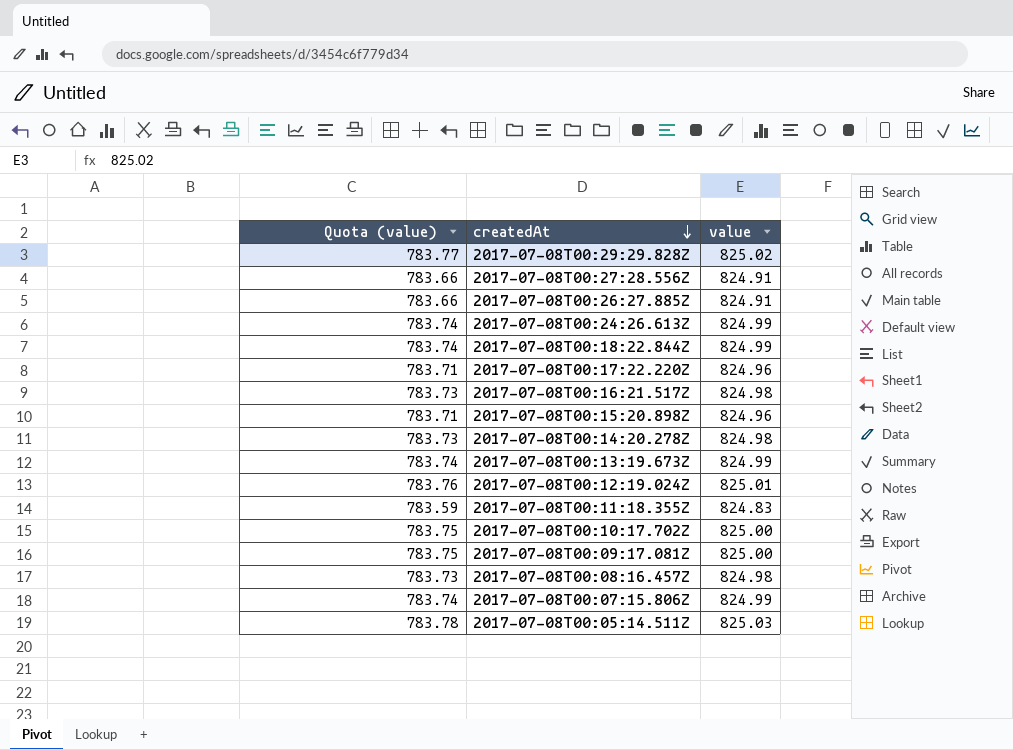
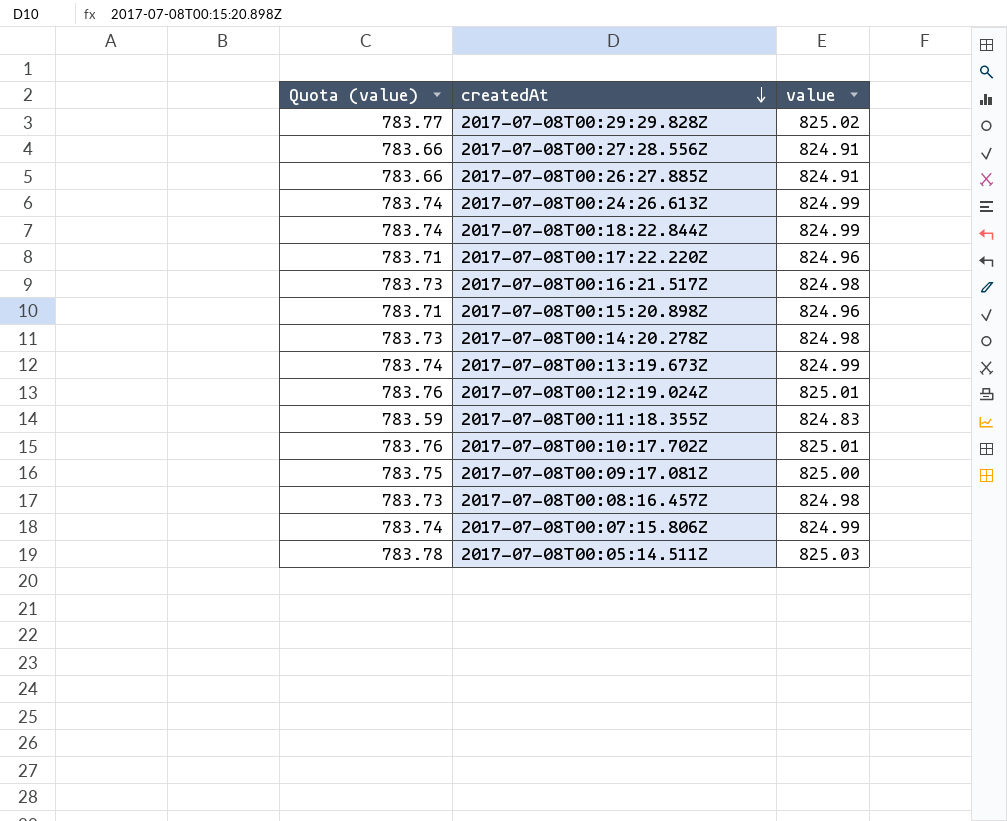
2017-07-08T00:10:17.702Z | Quota (value): 783.75 -> 783.76
2017-07-08T00:10:17.702Z | value: 825.00 -> 825.01

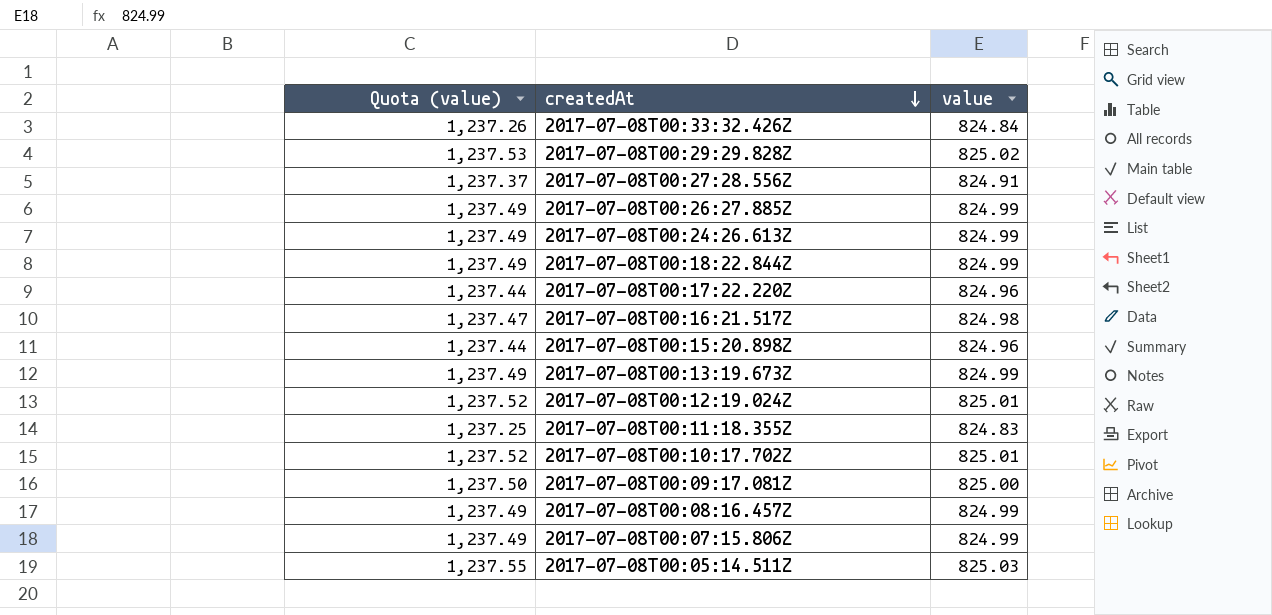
column Quota (value) | formula: [value] * 0.95 -> [value] * 1.5
row 2017-07-08T00:14:20.278Z: 783.73 | 824.98 -> none
row 2017-07-08T00:33:32.426Z: none -> 1,237.26 | 824.84
2017-07-08T00:26:27.885Z | value: 824.91 -> 824.99
2017-07-08T00:08:16.457Z | value: 824.98 -> 824.99

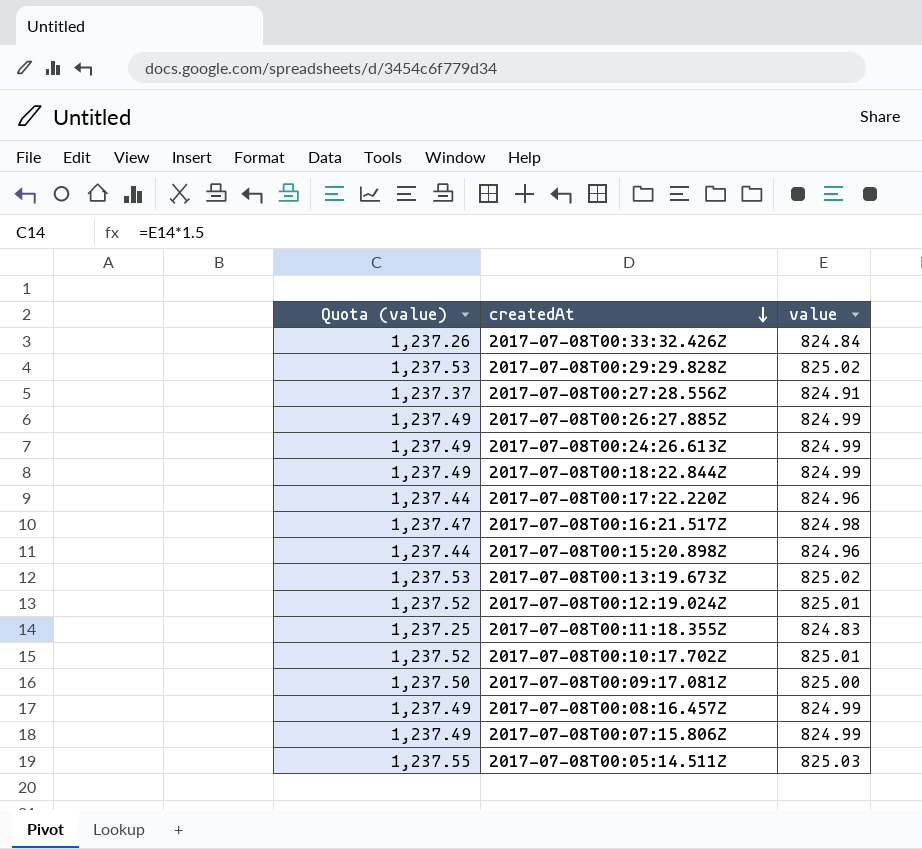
2017-07-08T00:13:19.673Z | Quota (value): 1,237.49 -> 1,237.53
2017-07-08T00:13:19.673Z | value: 824.99 -> 825.02

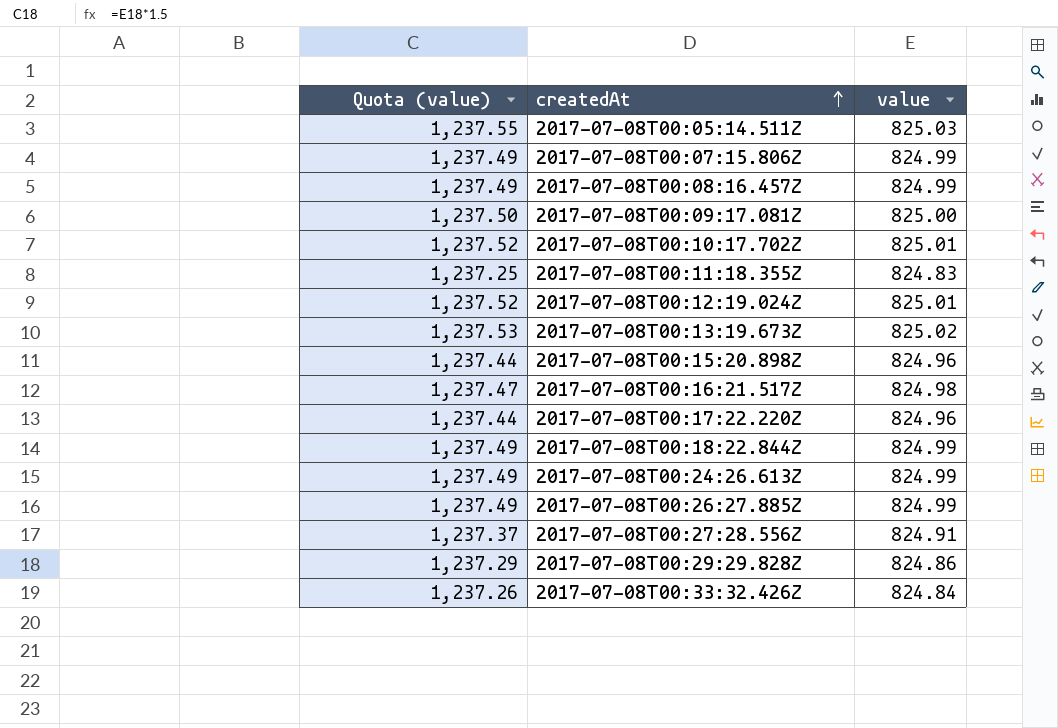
row order: createdAt descending -> createdAt ascending
2017-07-08T00:29:29.828Z | Quota (value): 1,237.53 -> 1,237.29
2017-07-08T00:29:29.828Z | value: 825.02 -> 824.86

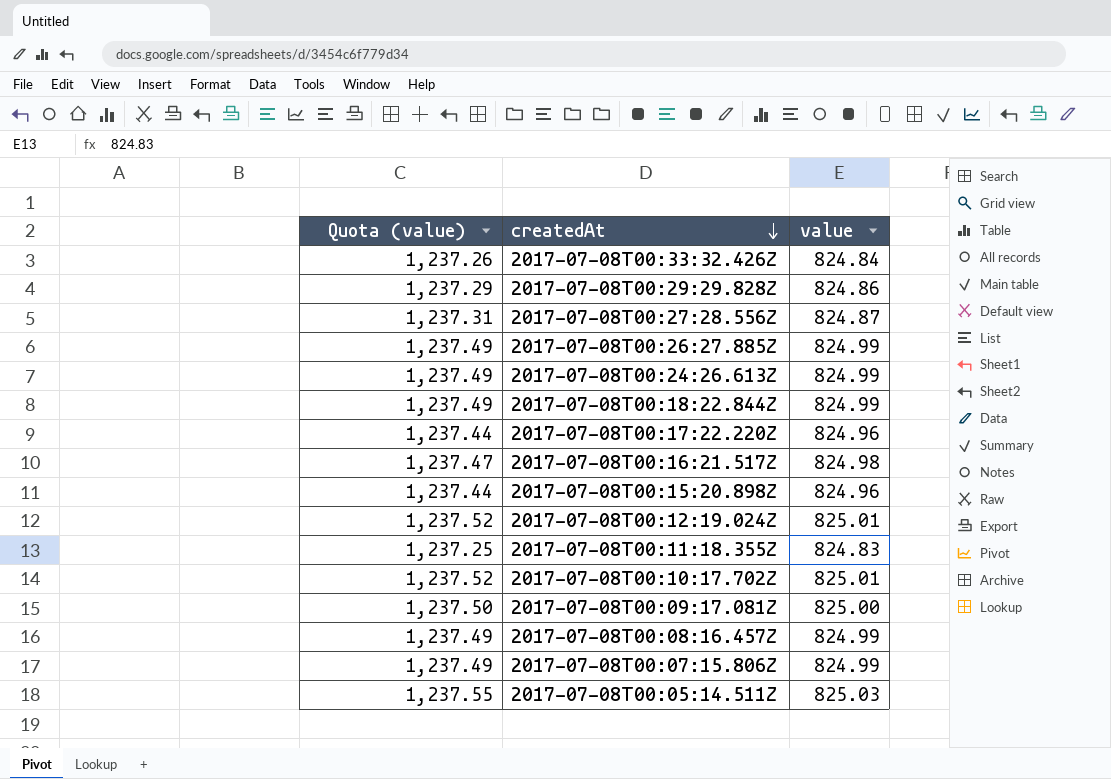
row order: createdAt ascending -> createdAt descending
row 2017-07-08T00:13:19.673Z: 1,237.53 | 825.02 -> none
2017-07-08T00:27:28.556Z | Quota (value): 1,237.37 -> 1,237.31
2017-07-08T00:27:28.556Z | value: 824.91 -> 824.87

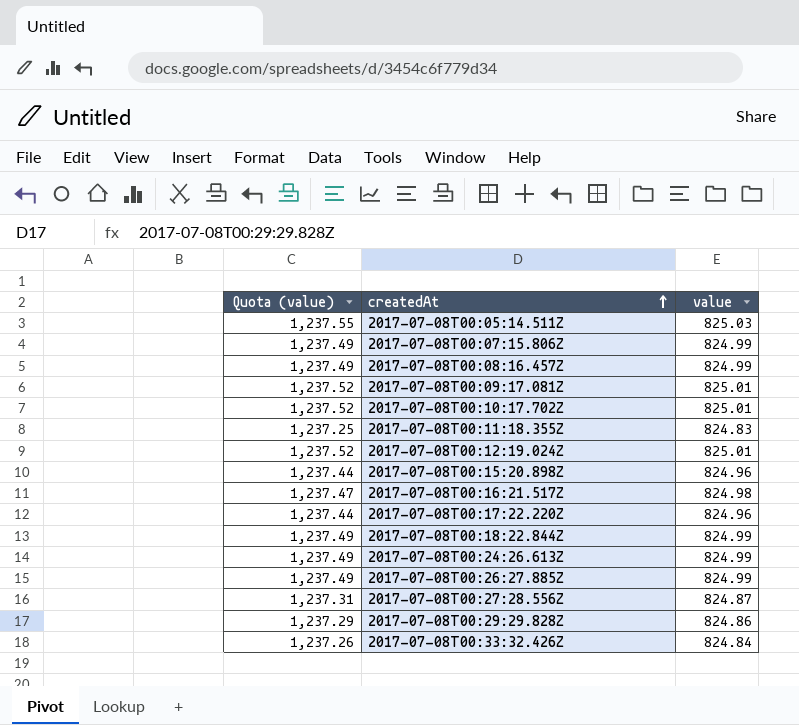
row order: createdAt descending -> createdAt ascending
2017-07-08T00:09:17.081Z | Quota (value): 1,237.50 -> 1,237.52
2017-07-08T00:09:17.081Z | value: 825.00 -> 825.01

